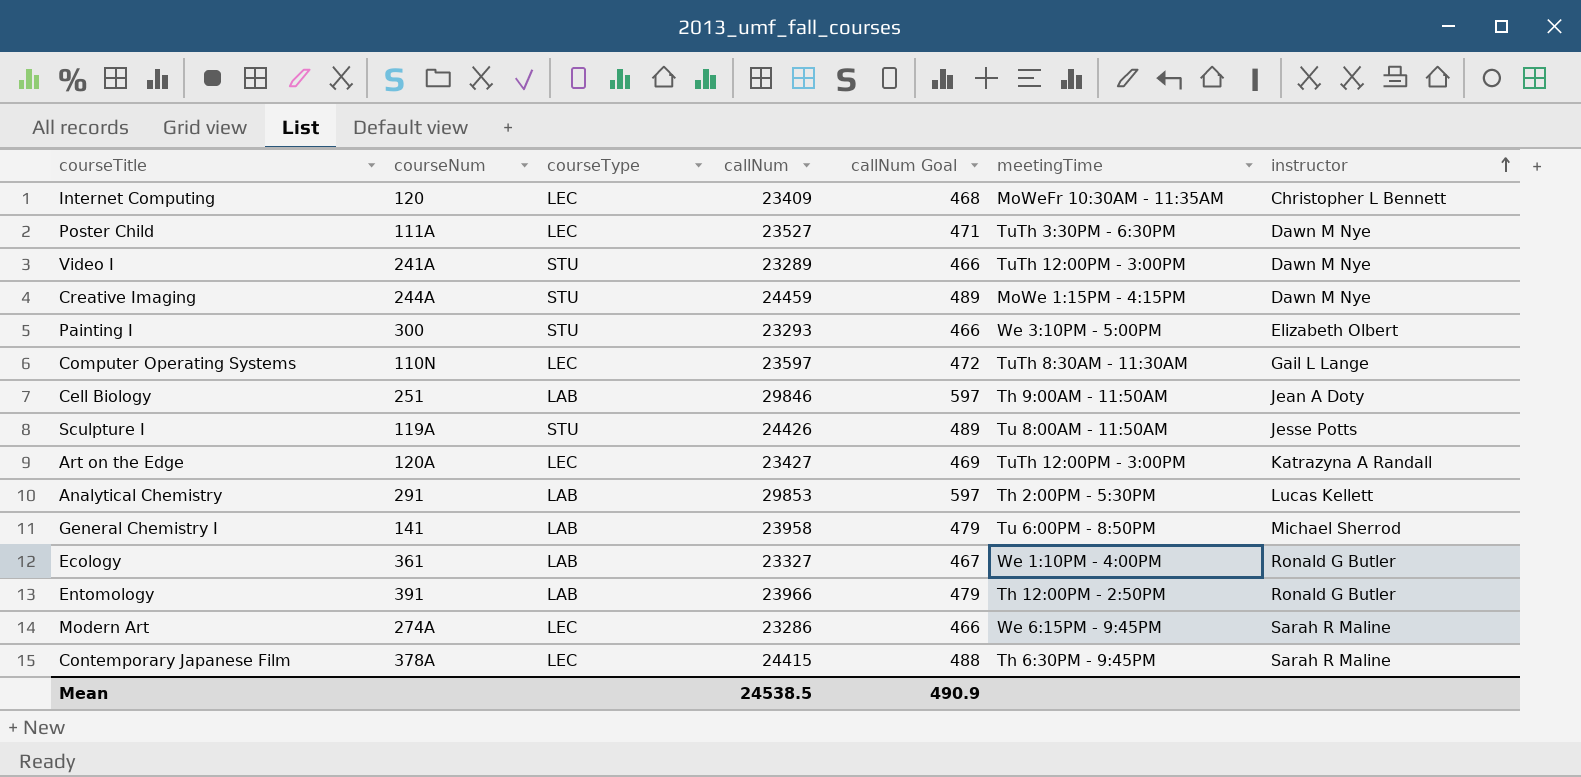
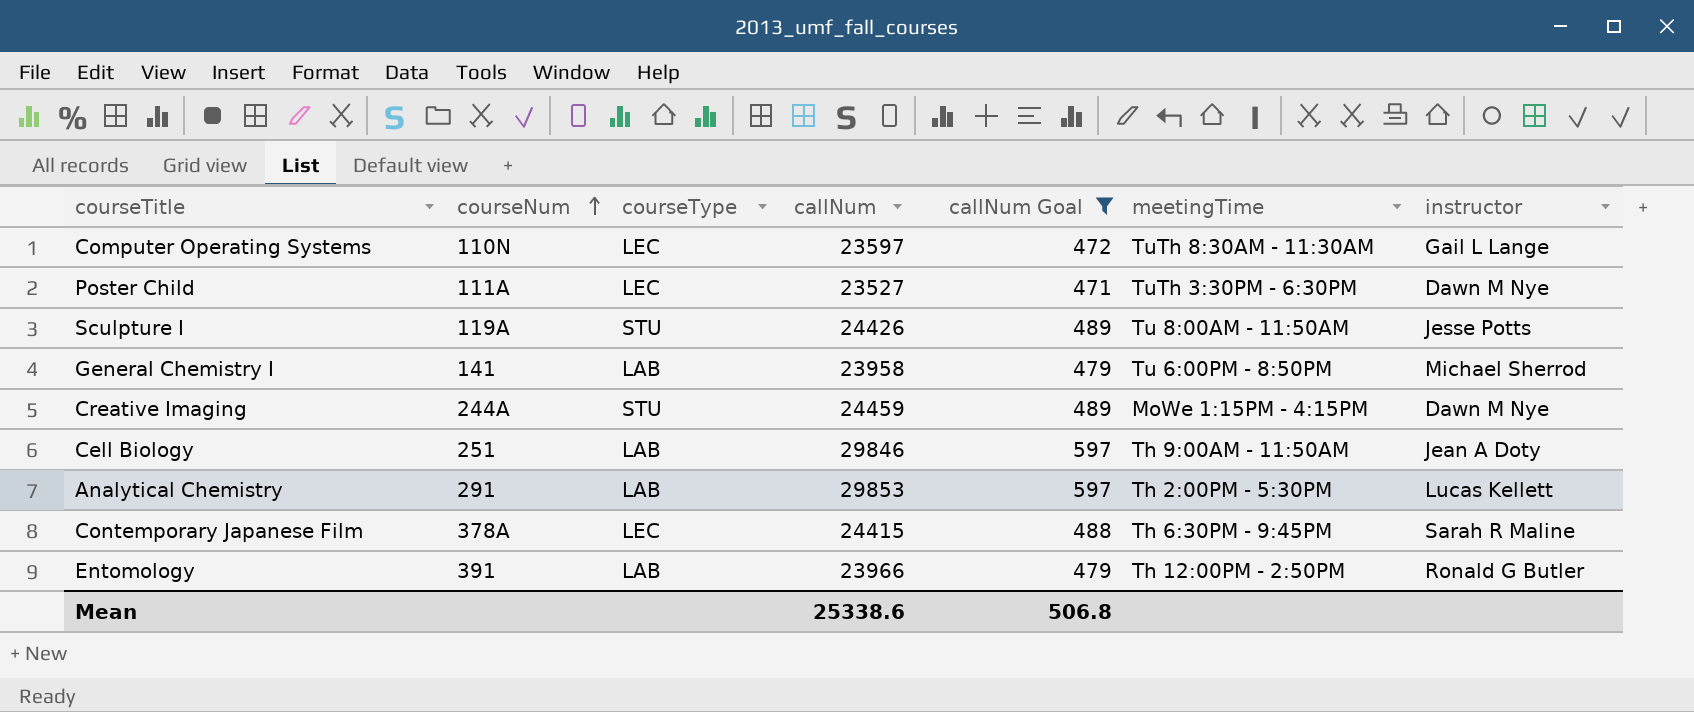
filter: none -> callNum Goal >= 471
row order: instructor ascending -> courseNum ascending
Mean | callNum: 24538.5 -> 25338.6
Mean | callNum Goal: 490.9 -> 506.8

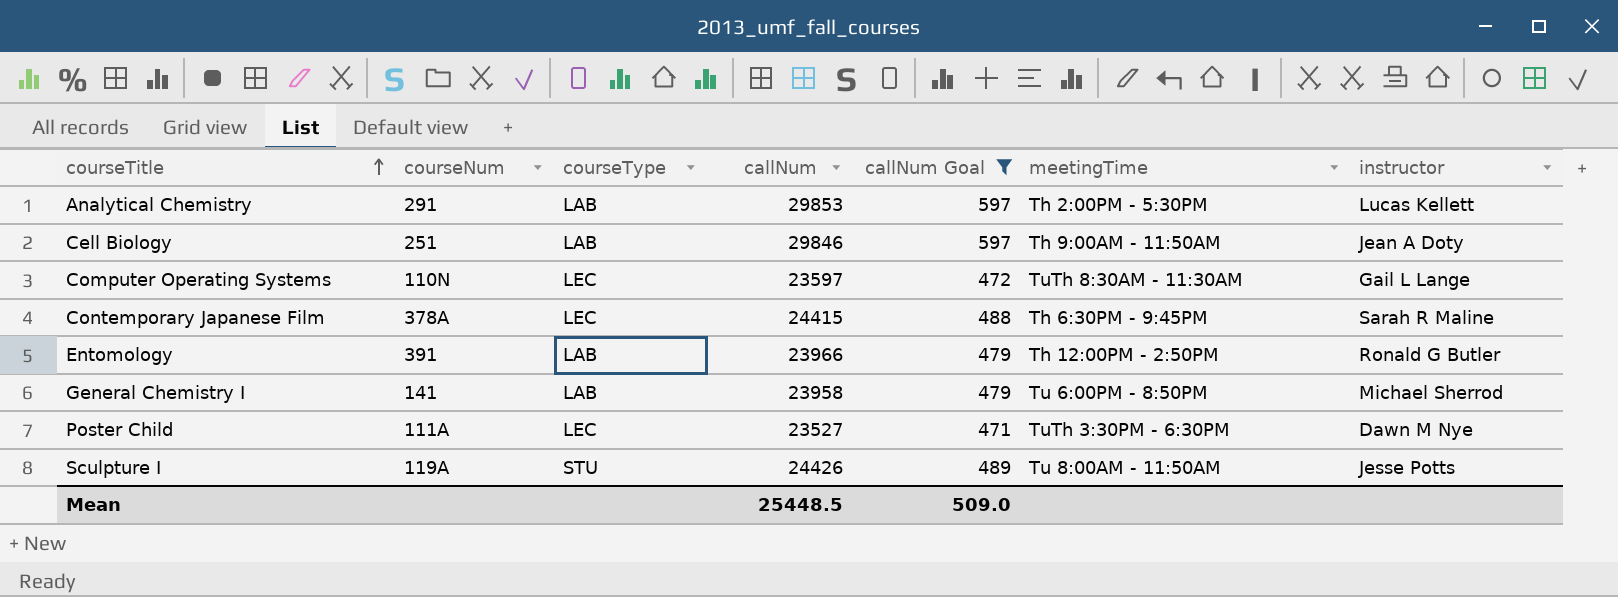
row order: courseNum ascending -> courseTitle ascending
row Creative Imaging: 244A | STU | 24459 | 489 | MoWe 1:15PM - 4:15PM | Dawn M Nye -> none
Mean | callNum: 25338.6 -> 25448.5
Mean | callNum Goal: 506.8 -> 509.0

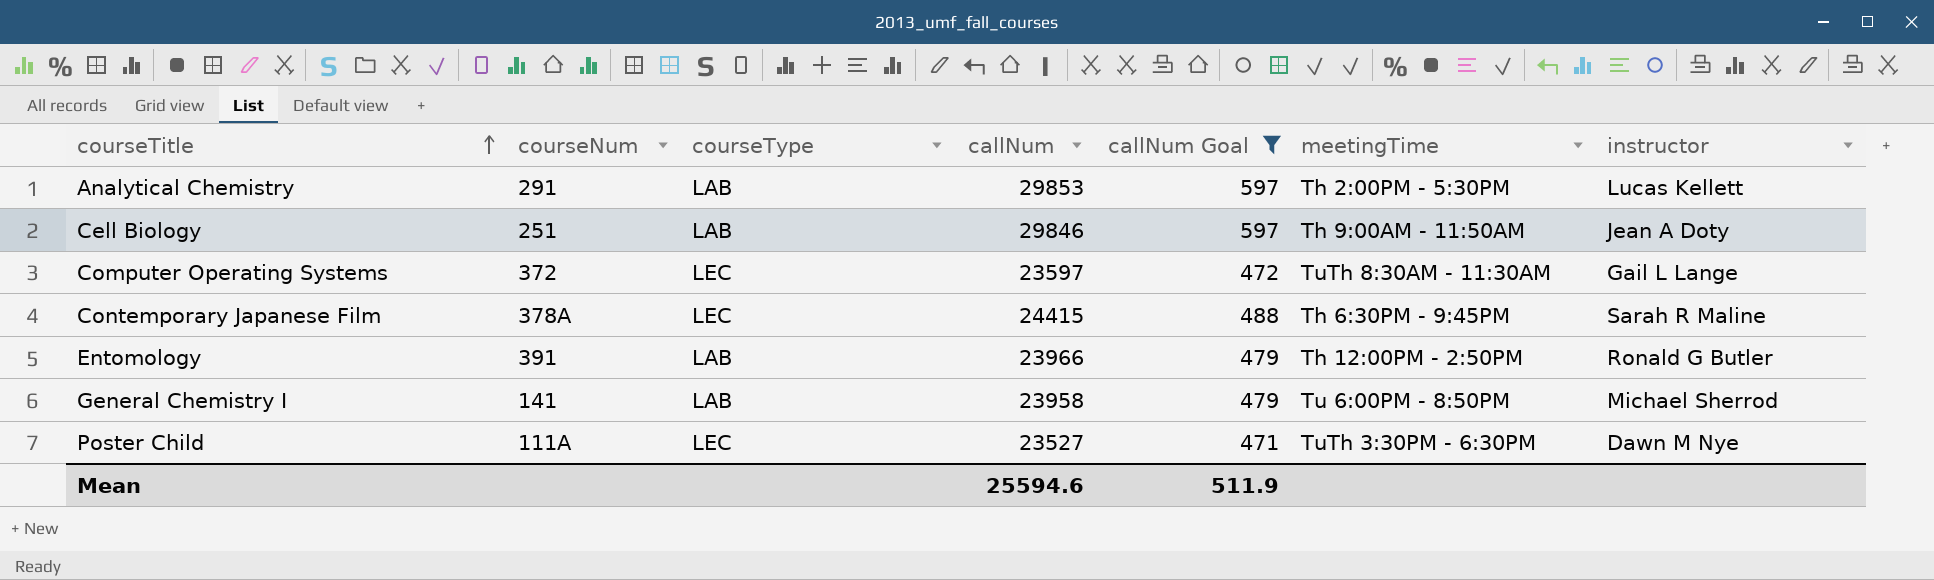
row Sculpture I: 119A | STU | 24426 | 489 | Tu 8:00AM - 11:50AM | Jesse Potts -> none
Computer Operating Systems | courseNum: 110N -> 372
Mean | callNum: 25448.5 -> 25594.6
Mean | callNum Goal: 509.0 -> 511.9

